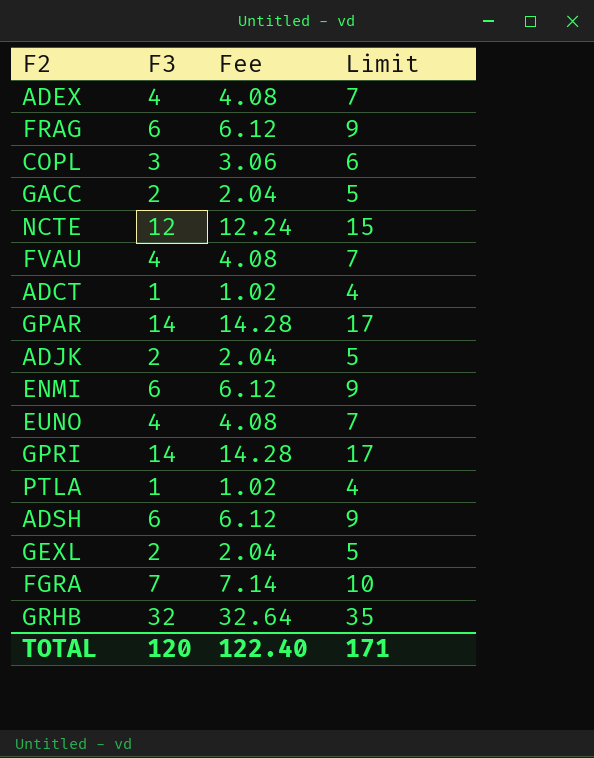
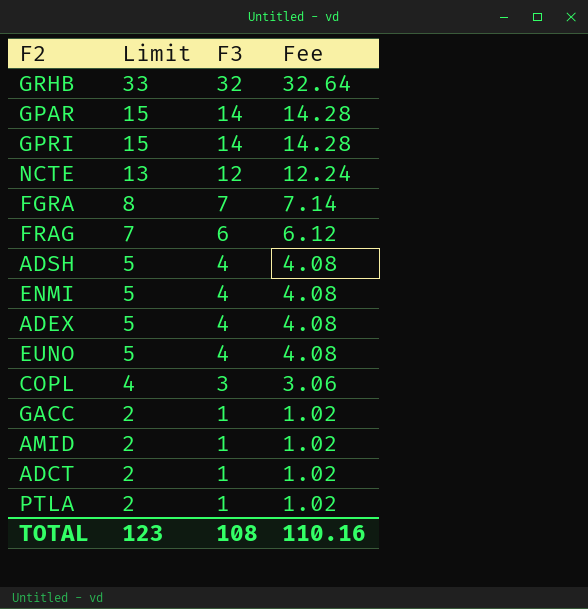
row order: none -> Limit descending
column Limit | formula: [F3] + 3 -> [F3] + 1
column Limit | position: 4 -> 2
row FVAU: 4 | 4.08 | 7 -> none
row ADJK: 2 | 2.04 | 5 -> none
row GEXL: 2 | 2.04 | 5 -> none
ADSH | F3: 6 -> 4
ADSH | Fee: 6.12 -> 4.08
ENMI | F3: 6 -> 4
ENMI | Fee: 6.12 -> 4.08
GACC | F3: 2 -> 1
GACC | Fee: 2.04 -> 1.02
row AMID: none -> 2 | 1 | 1.02
TOTAL | Limit: 171 -> 123
TOTAL | F3: 120 -> 108
TOTAL | Fee: 122.40 -> 110.16

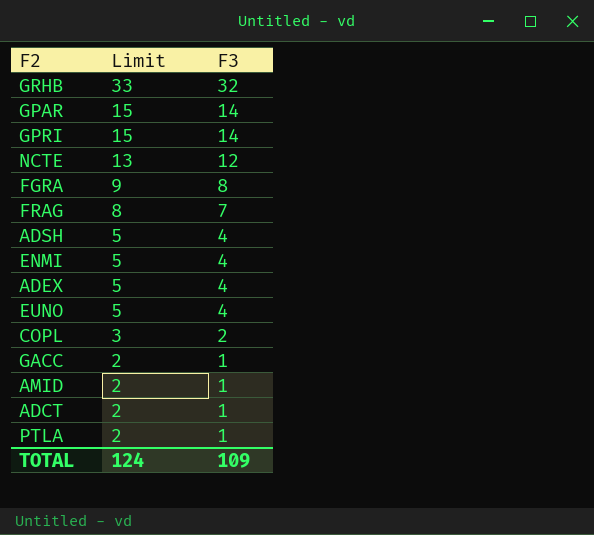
column Fee | formula: [F3] * 1.02 -> none
FGRA | Limit: 8 -> 9
FGRA | F3: 7 -> 8
FRAG | Limit: 7 -> 8
FRAG | F3: 6 -> 7
COPL | Limit: 4 -> 3
COPL | F3: 3 -> 2
TOTAL | Limit: 123 -> 124
TOTAL | F3: 108 -> 109

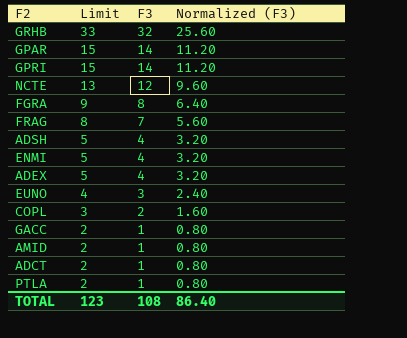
column Normalized (F3) | formula: none -> [F3] * 0.8
EUNO | Limit: 5 -> 4
EUNO | F3: 4 -> 3
TOTAL | Limit: 124 -> 123
TOTAL | F3: 109 -> 108

